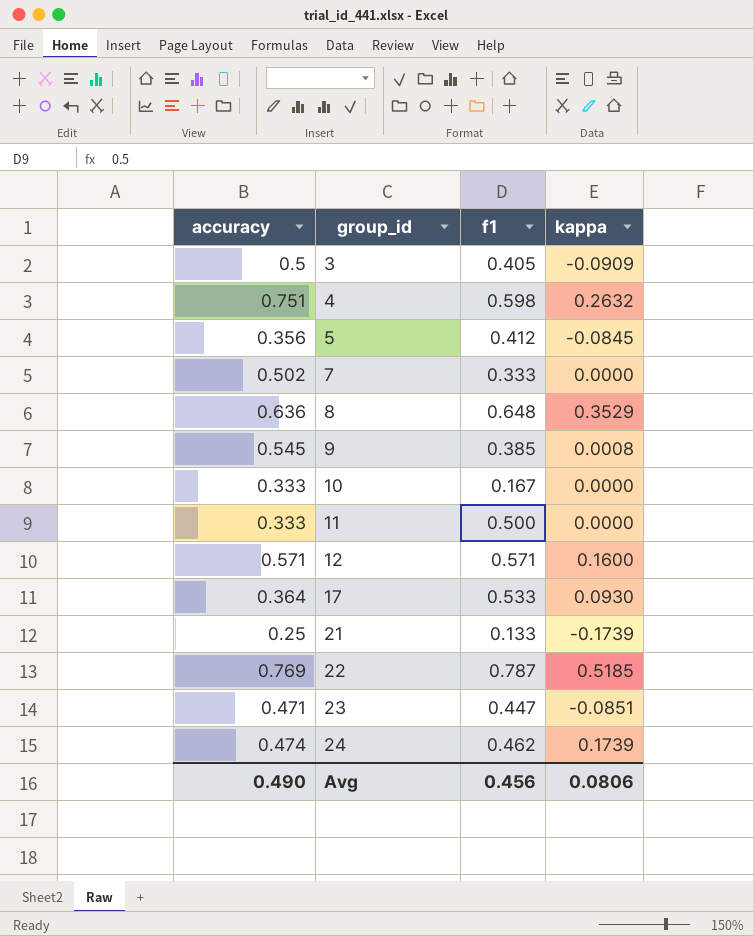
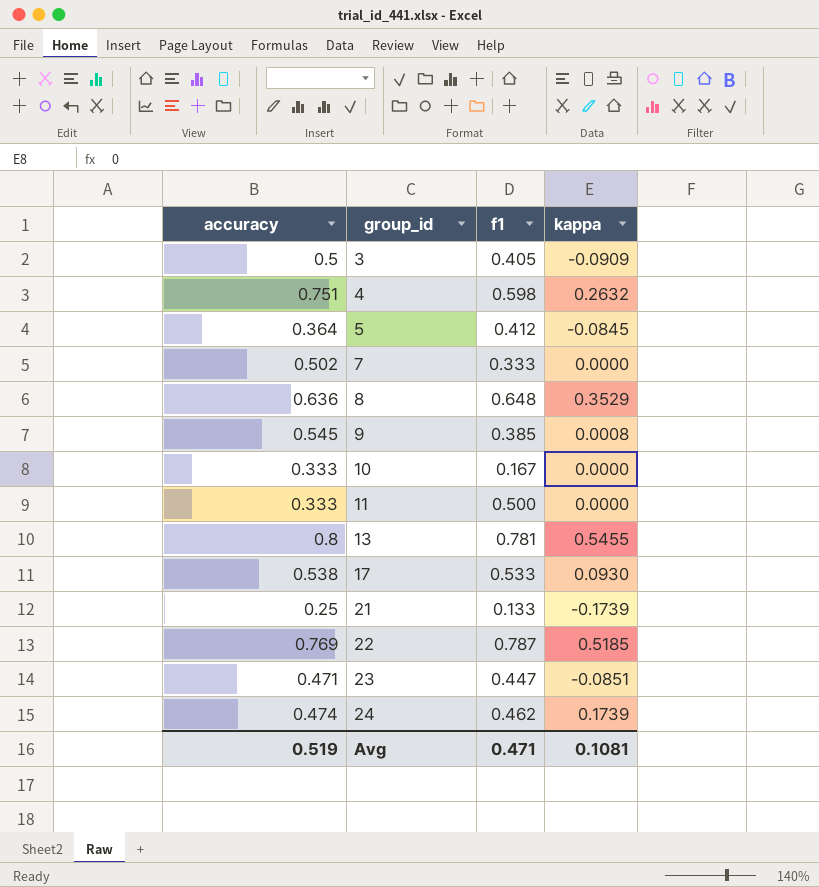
row 12: 0.571 | 0.571 | 0.1600 -> none
5 | accuracy: 0.356 -> 0.364
row 13: none -> 0.8 | 0.781 | 0.5455
17 | accuracy: 0.364 -> 0.538
Avg | accuracy: 0.490 -> 0.519
Avg | f1: 0.456 -> 0.471
Avg | kappa: 0.0806 -> 0.1081

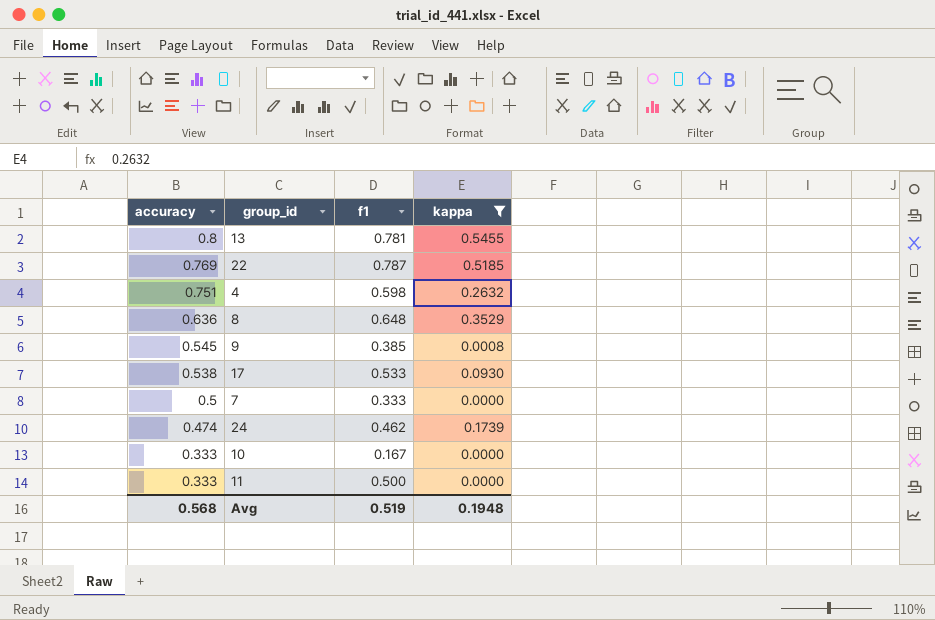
filter: none -> kappa >= 0.0000
row order: group_id ascending -> accuracy descending
7 | accuracy: 0.502 -> 0.5
Avg | accuracy: 0.519 -> 0.568
Avg | f1: 0.471 -> 0.519
Avg | kappa: 0.1081 -> 0.1948

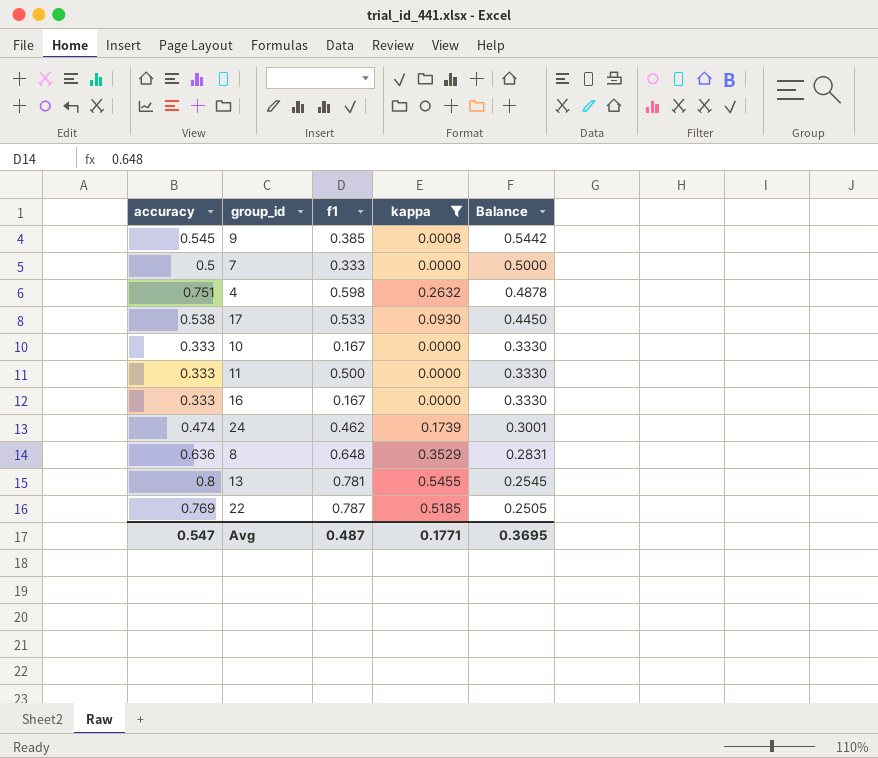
row order: accuracy descending -> Balance descending
column Balance | formula: none -> [accuracy] - [kappa]
row 16: none -> 0.333 | 0.167 | 0.0000 | 0.3330
Avg | accuracy: 0.568 -> 0.547
Avg | f1: 0.519 -> 0.487
Avg | kappa: 0.1948 -> 0.1771

